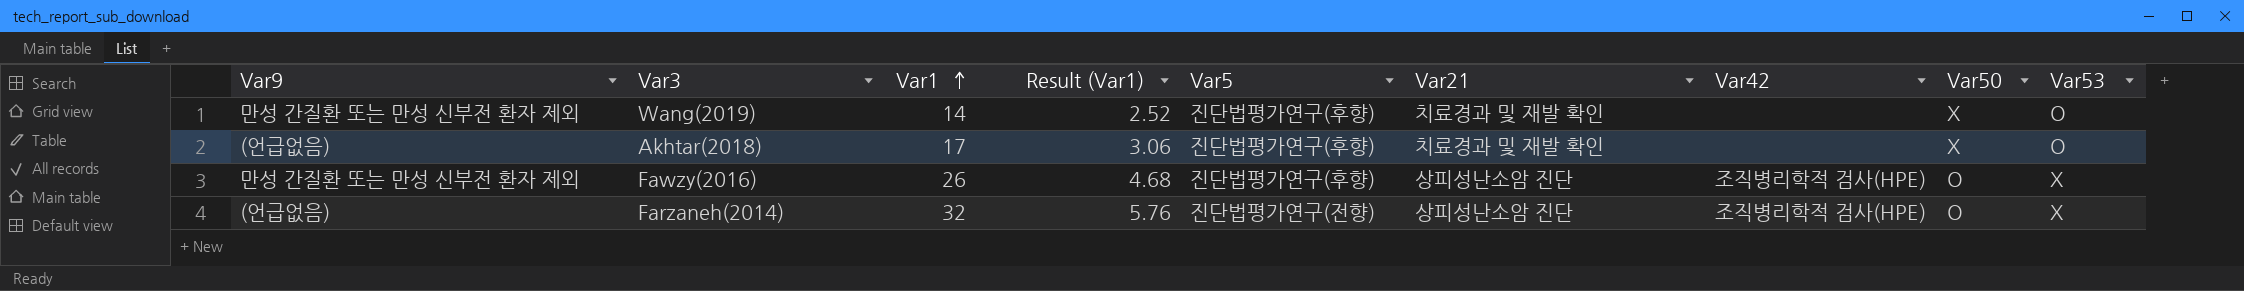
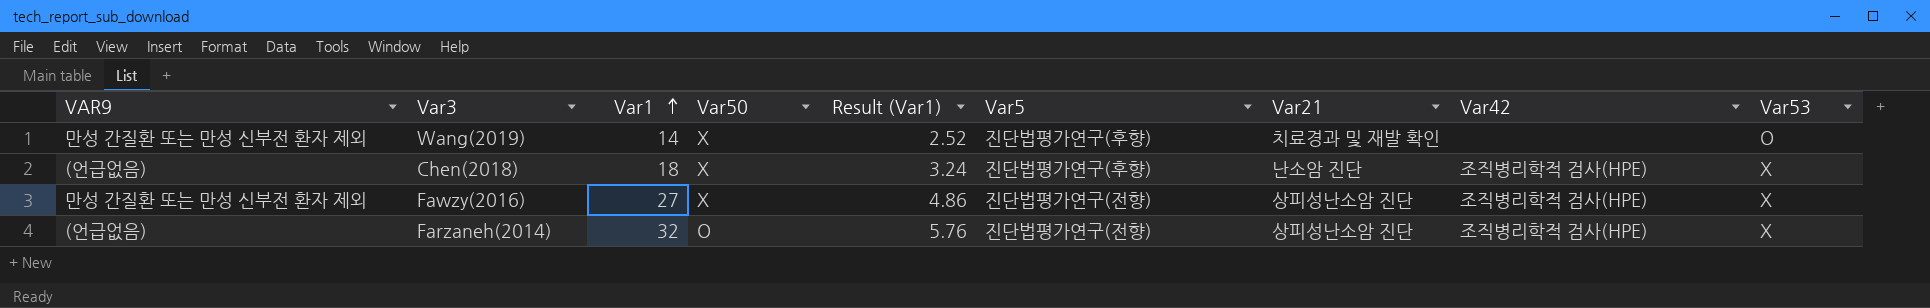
column name: Var9 -> VAR9
column Var50 | position: 8 -> 4
row Akhtar(2018): (언급없음) | 17 | 3.06 | 진단법평가연구(후향) | 치료경과 및 재발 확인 | none | X | O -> none
row Chen(2018): none -> (언급없음) | 18 | X | 3.24 | 진단법평가연구(후향) | 난소암 진단 | 조직병리학적 검사(HPE) | X
Fawzy(2016) | Var1: 26 -> 27
Fawzy(2016) | Var50: O -> X
Fawzy(2016) | Result (Var1): 4.68 -> 4.86
Fawzy(2016) | Var5: 진단법평가연구(후향) -> 진단법평가연구(전향)

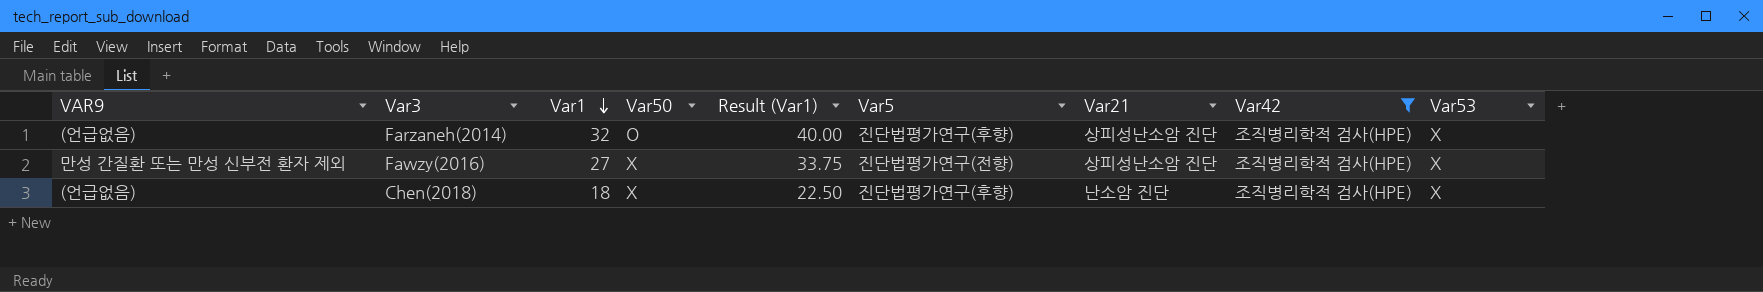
filter: none -> Var42 = 조직병리학적 검사(HPE)
row order: Var1 ascending -> Var1 descending
column Result (Var1) | formula: [Var1] * 0.18 -> [Var1] * 1.25
Farzaneh(2014) | Var5: 진단법평가연구(전향) -> 진단법평가연구(후향)

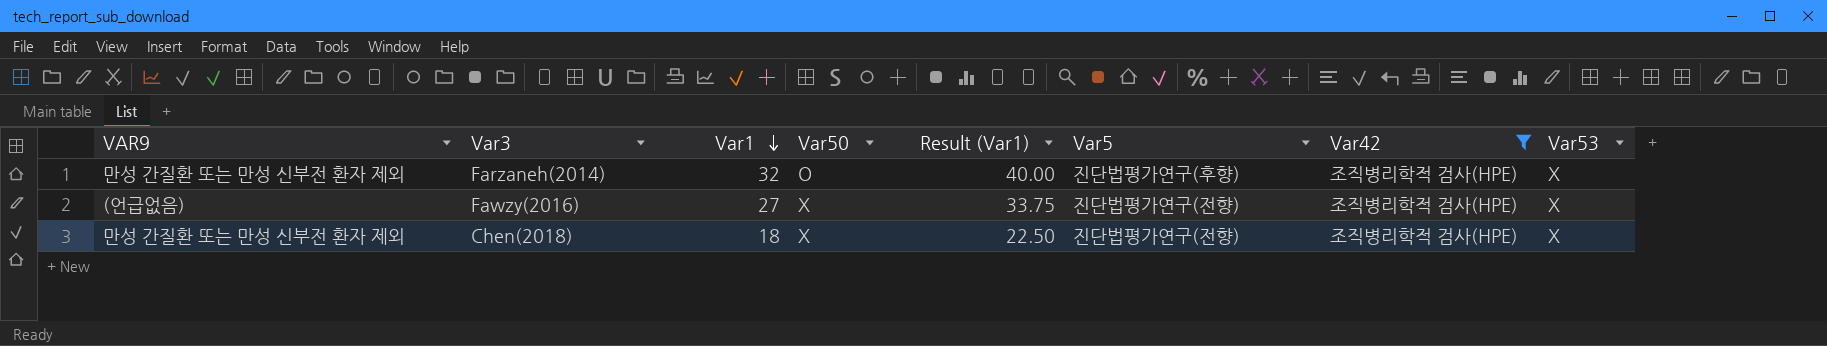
column Var21 | position: 7 -> none
Farzaneh(2014) | VAR9: (언급없음) -> 만성 간질환 또는 만성 신부전 환자 제외
Fawzy(2016) | VAR9: 만성 간질환 또는 만성 신부전 환자 제외 -> (언급없음)
Chen(2018) | VAR9: (언급없음) -> 만성 간질환 또는 만성 신부전 환자 제외
Chen(2018) | Var5: 진단법평가연구(후향) -> 진단법평가연구(전향)

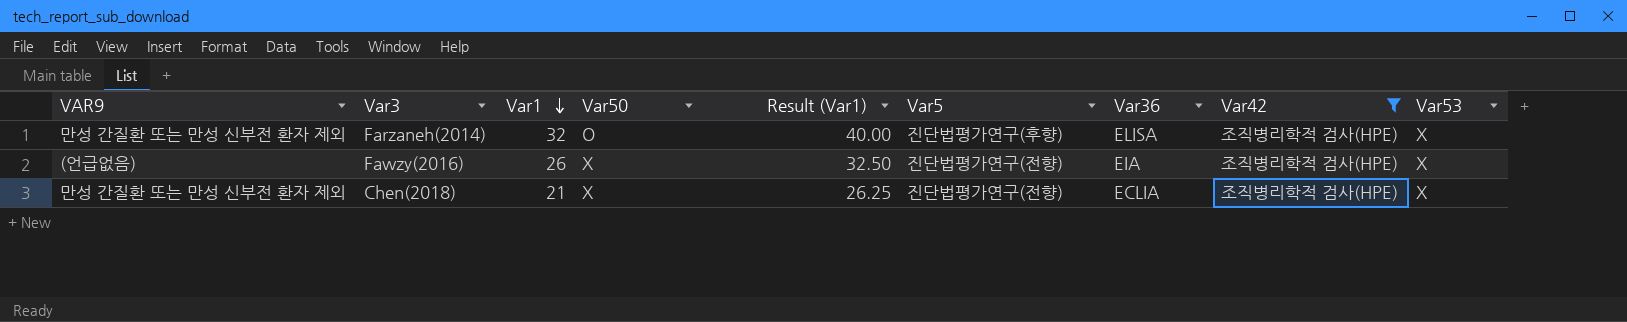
column Var36 | position: none -> 7
Fawzy(2016) | Var1: 27 -> 26
Fawzy(2016) | Result (Var1): 33.75 -> 32.50
Chen(2018) | Var1: 18 -> 21
Chen(2018) | Result (Var1): 22.50 -> 26.25

